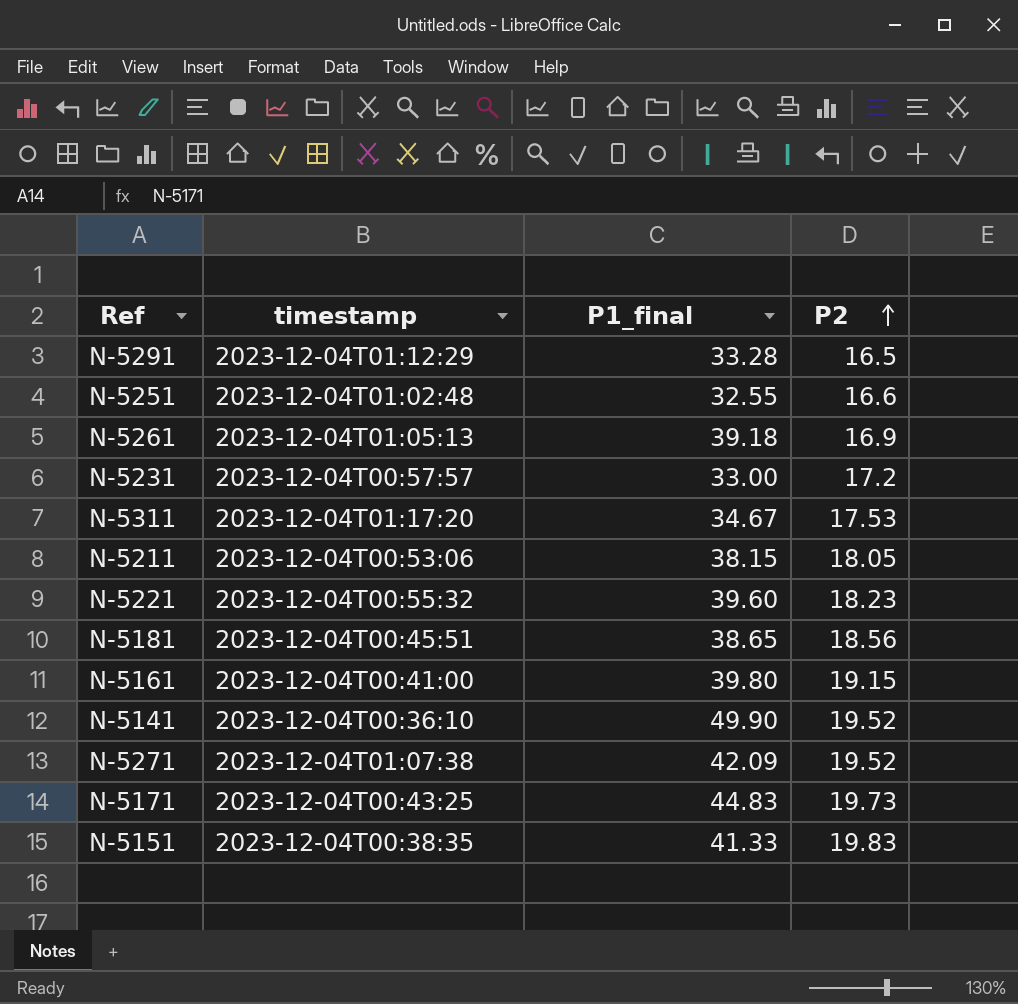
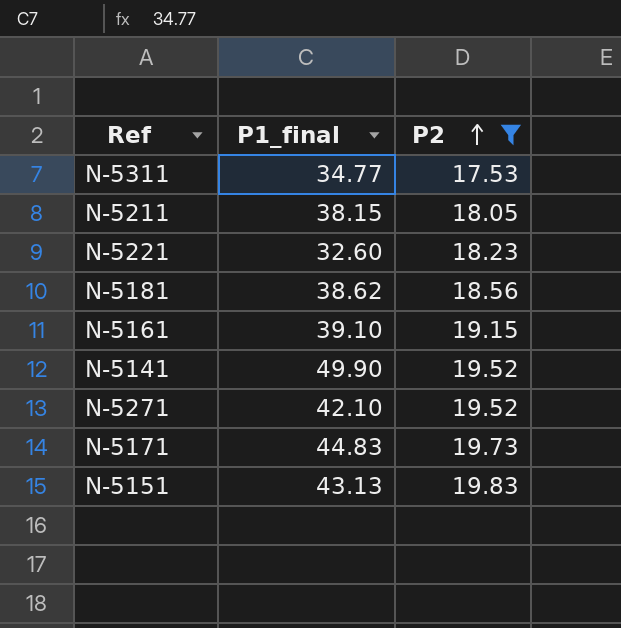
filter: none -> P2 >= 17.53
column timestamp | position: 2 -> none
N-5311 | P1_final: 34.67 -> 34.77
N-5221 | P1_final: 39.60 -> 32.60
N-5181 | P1_final: 38.65 -> 38.62
N-5161 | P1_final: 39.80 -> 39.10
N-5271 | P1_final: 42.09 -> 42.10
N-5151 | P1_final: 41.33 -> 43.13

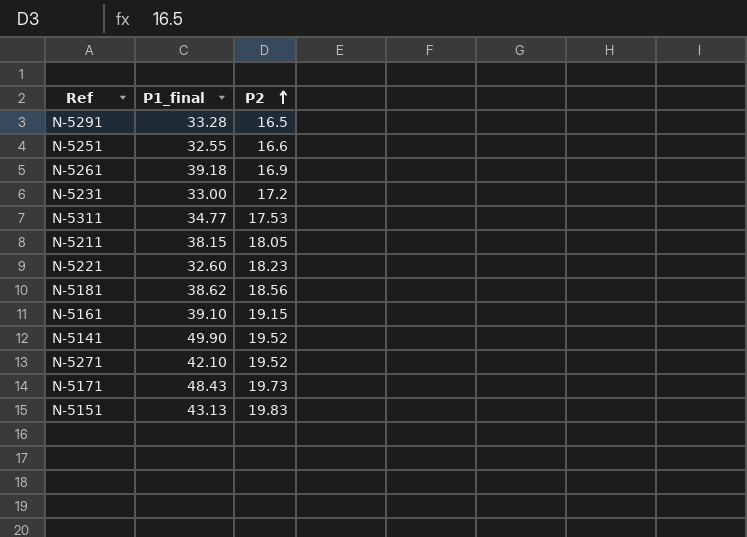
filter: P2 >= 17.53 -> none
N-5171 | P1_final: 44.83 -> 48.43

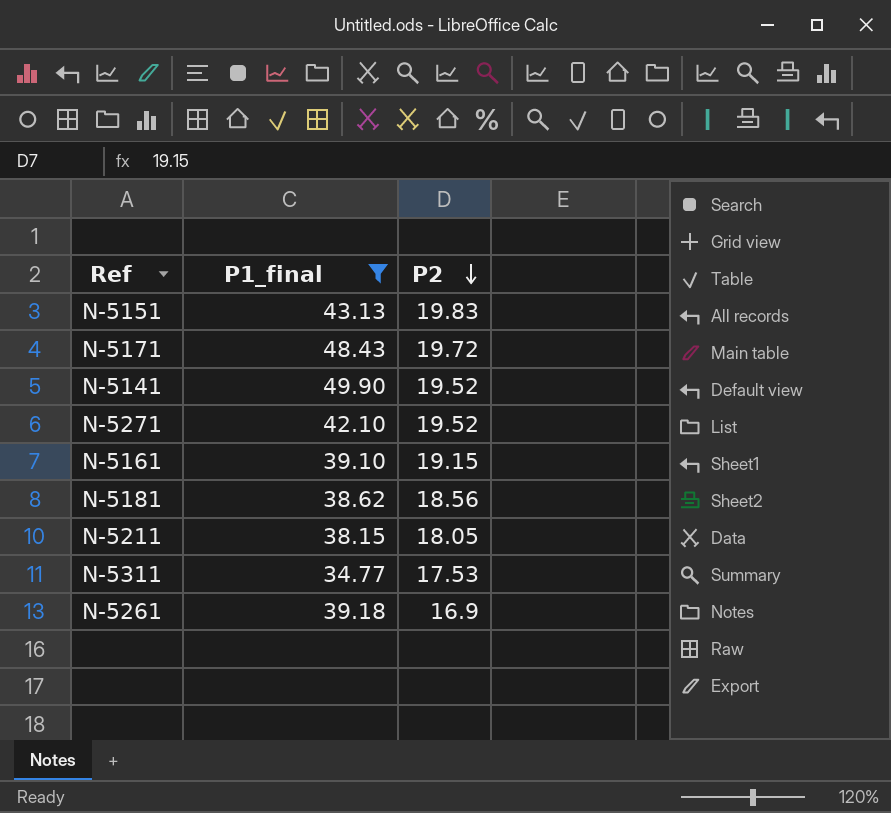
filter: none -> P1_final >= 34.77
row order: P2 ascending -> P2 descending
N-5171 | P2: 19.73 -> 19.72

